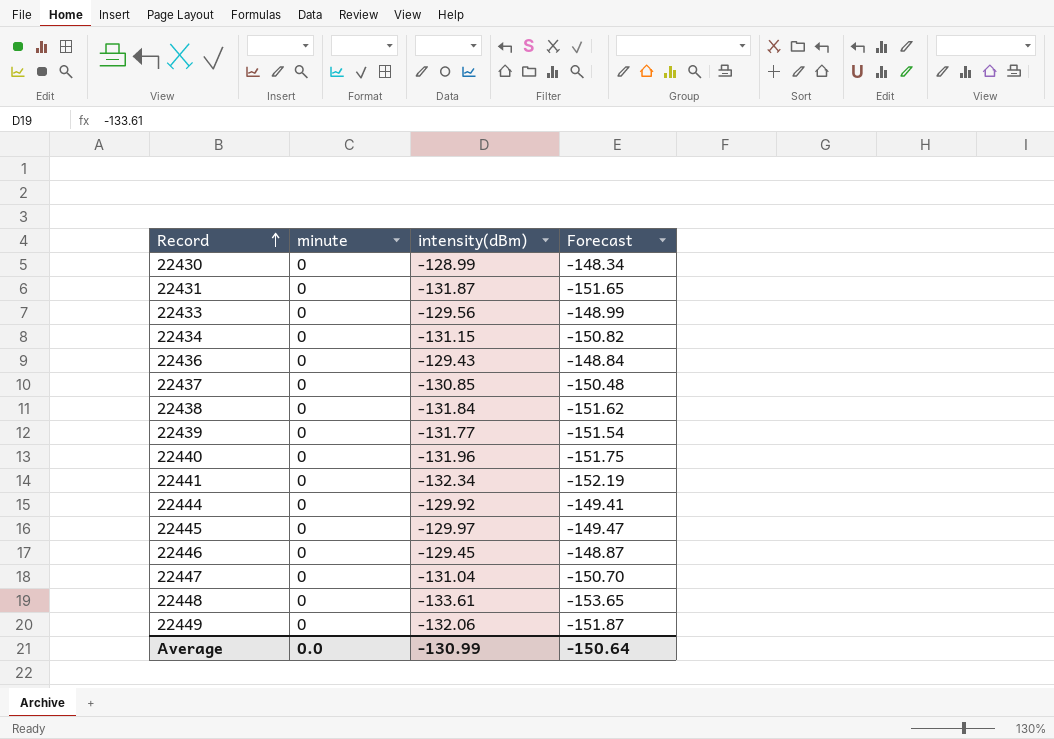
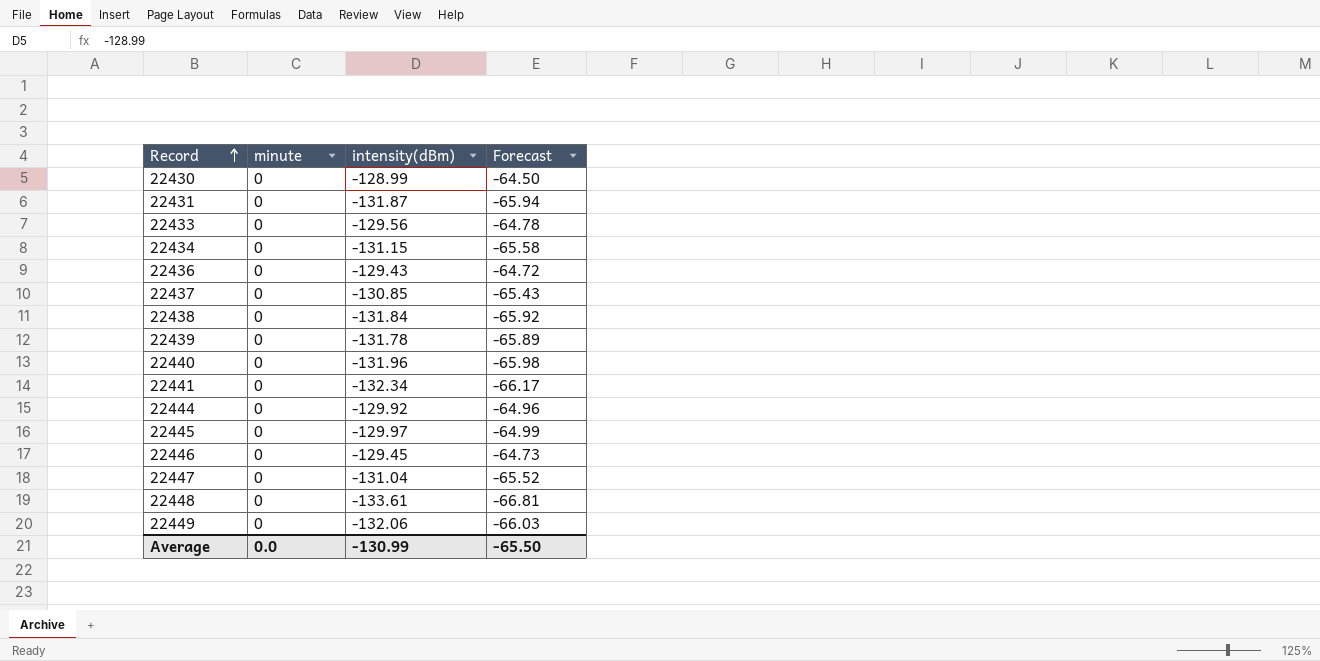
column Forecast | formula: [intensity(dBm)] * 1.15 -> [intensity(dBm)] * 0.5
22439 | intensity(dBm): -131.77 -> -131.78
Average | Forecast: -150.64 -> -65.50

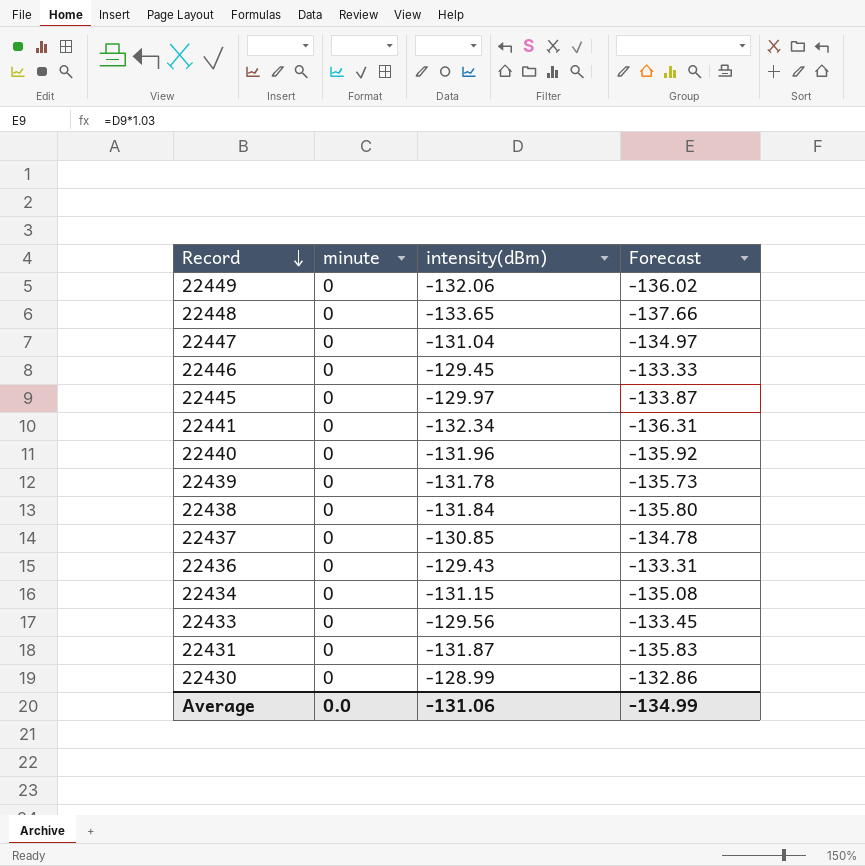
row order: Record ascending -> Record descending
column Forecast | formula: [intensity(dBm)] * 0.5 -> [intensity(dBm)] * 1.03
row 22444: 0 | -129.92 | -64.96 -> none
22448 | intensity(dBm): -133.61 -> -133.65
Average | intensity(dBm): -130.99 -> -131.06
Average | Forecast: -65.50 -> -134.99

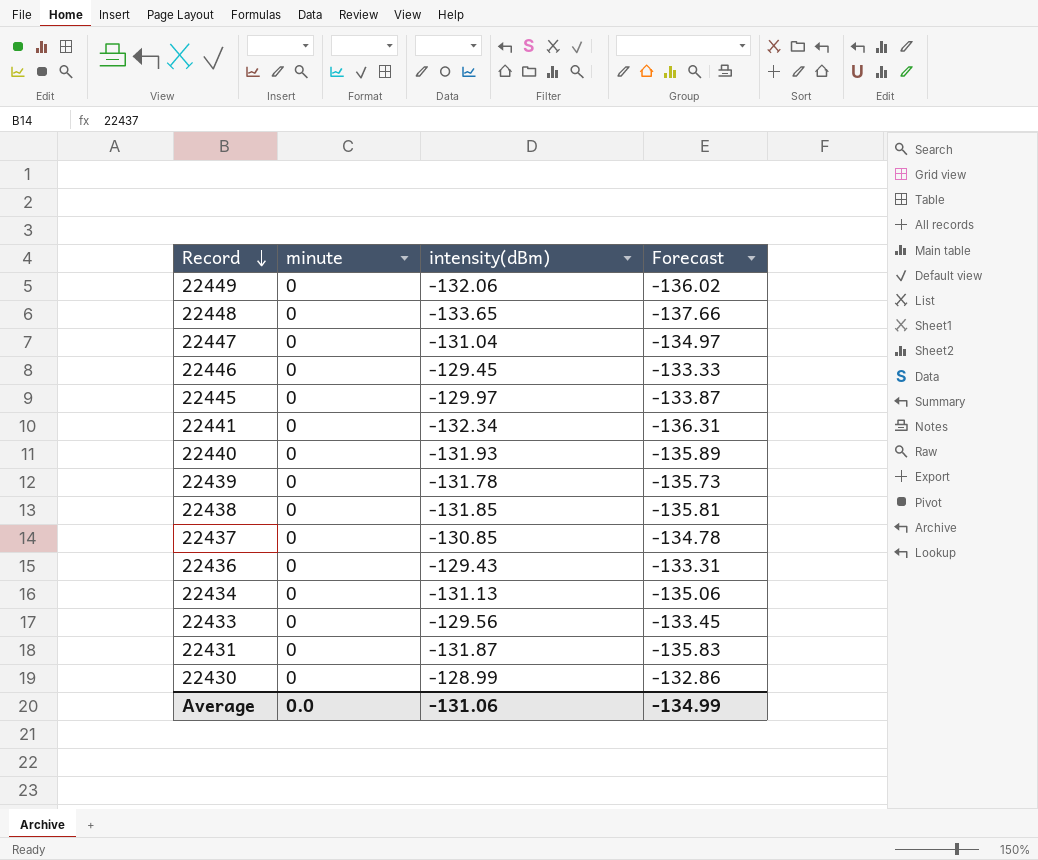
22440 | intensity(dBm): -131.96 -> -131.93
22440 | Forecast: -135.92 -> -135.89
22438 | intensity(dBm): -131.84 -> -131.85
22438 | Forecast: -135.80 -> -135.81
22434 | intensity(dBm): -131.15 -> -131.13
22434 | Forecast: -135.08 -> -135.06

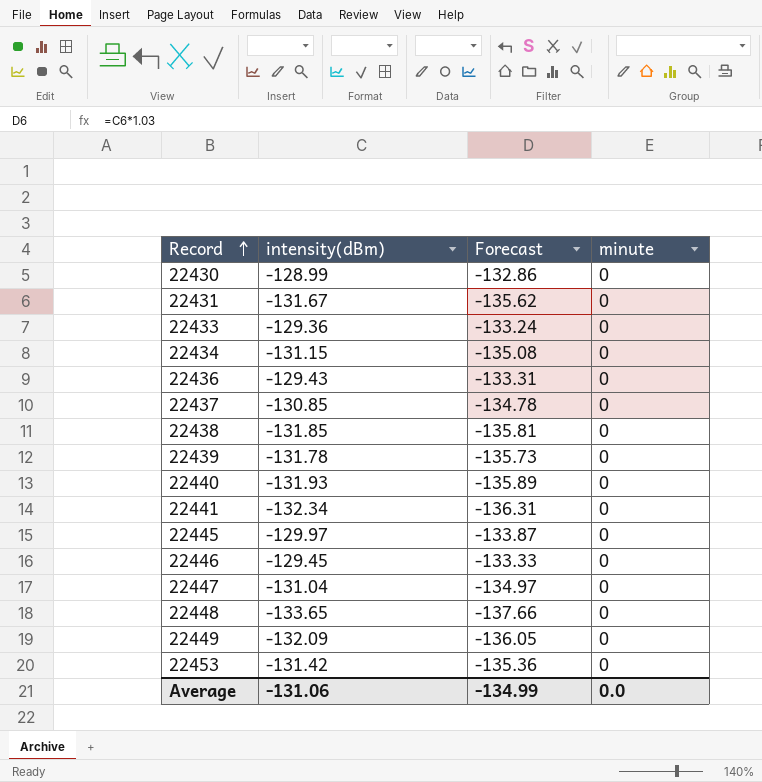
row order: Record descending -> Record ascending
column minute | position: 2 -> 4
22431 | intensity(dBm): -131.87 -> -131.67
22431 | Forecast: -135.83 -> -135.62
22433 | intensity(dBm): -129.56 -> -129.36
22433 | Forecast: -133.45 -> -133.24
22434 | intensity(dBm): -131.13 -> -131.15
22434 | Forecast: -135.06 -> -135.08
22449 | intensity(dBm): -132.06 -> -132.09
22449 | Forecast: -136.02 -> -136.05
row 22453: none -> -131.42 | -135.36 | 0

